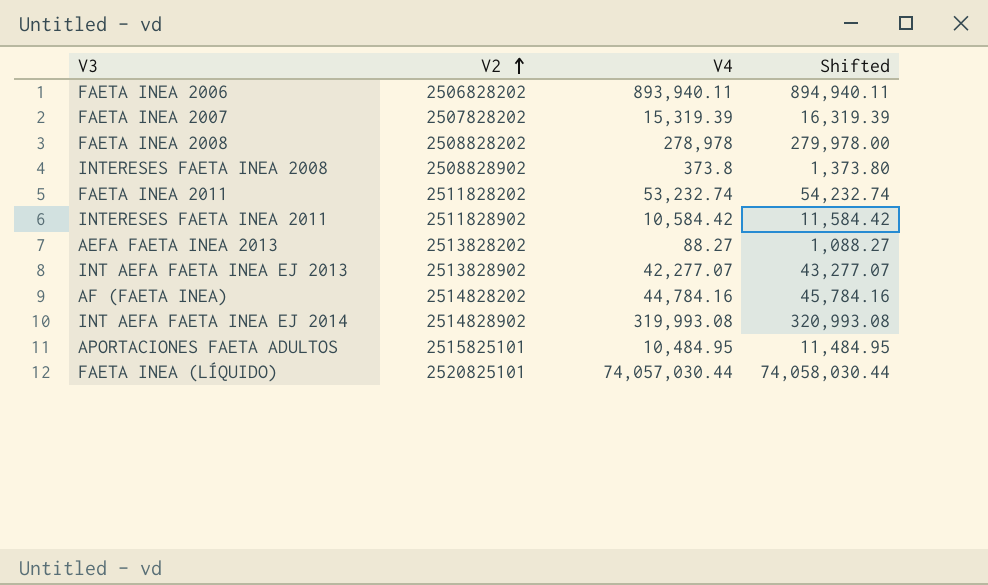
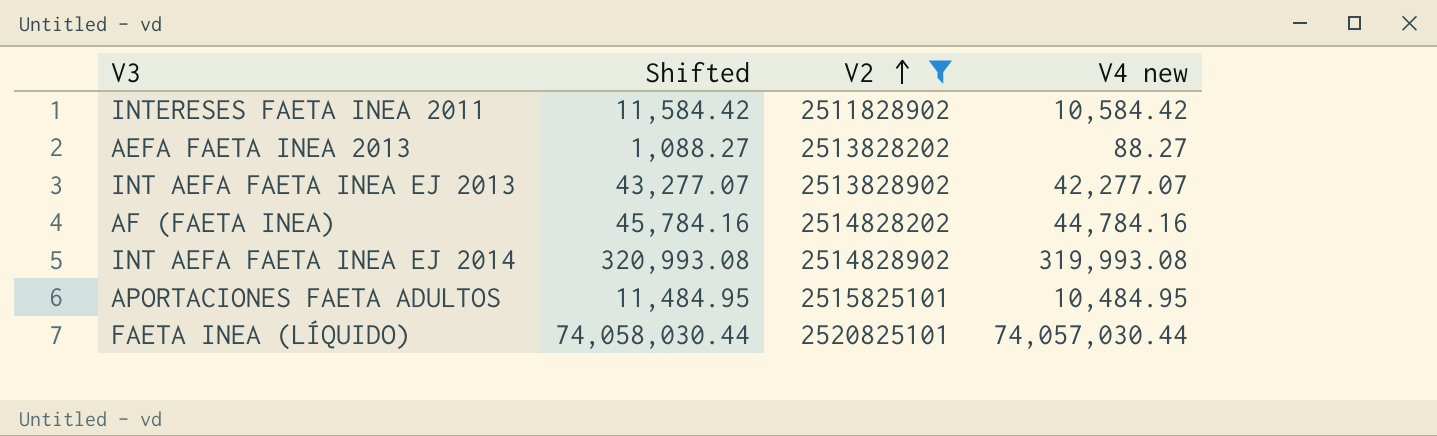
filter: none -> V2 >= 2511828902
column Shifted | position: 4 -> 2
column name: V4 -> V4 new

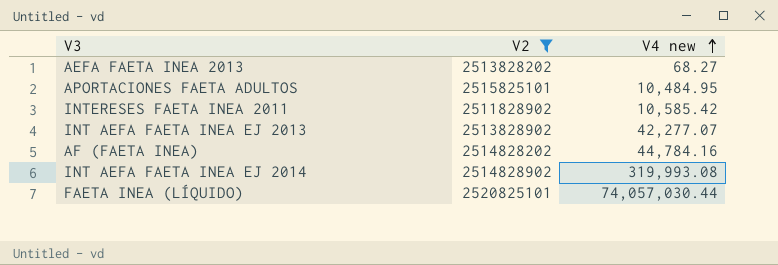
row order: V2 ascending -> V4 new ascending
column Shifted | formula: [V4 new] + 1000 -> none
AEFA FAETA INEA 2013 | V4 new: 88.27 -> 68.27
INTERESES FAETA INEA 2011 | V4 new: 10,584.42 -> 10,585.42

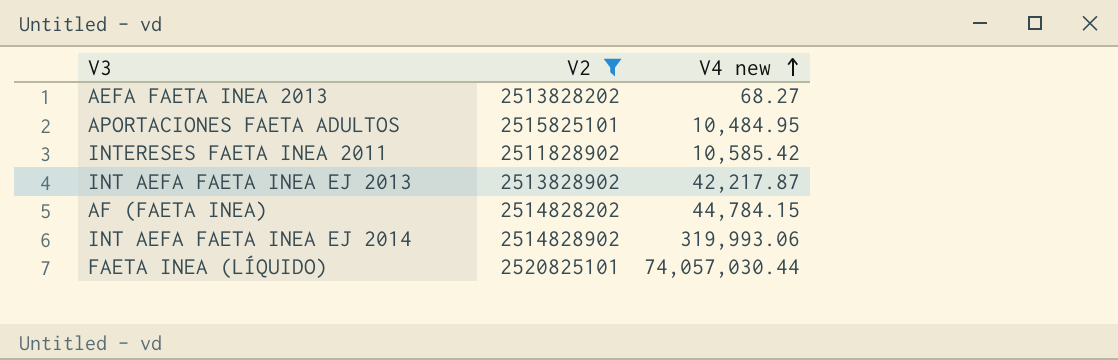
INT AEFA FAETA INEA EJ 2013 | V4 new: 42,277.07 -> 42,217.87
AF (FAETA INEA) | V4 new: 44,784.16 -> 44,784.15
INT AEFA FAETA INEA EJ 2014 | V4 new: 319,993.08 -> 319,993.06

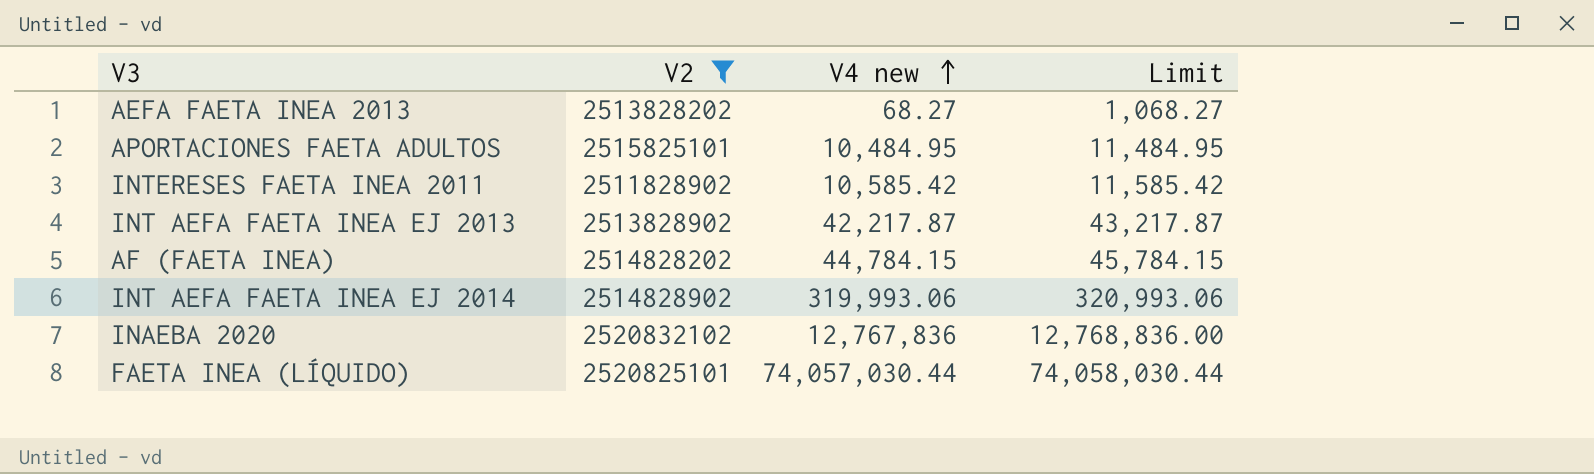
column Limit | formula: none -> [V4 new] + 1000
row INAEBA 2020: none -> 2520832102 | 12,767,836 | 12,768,836.00

